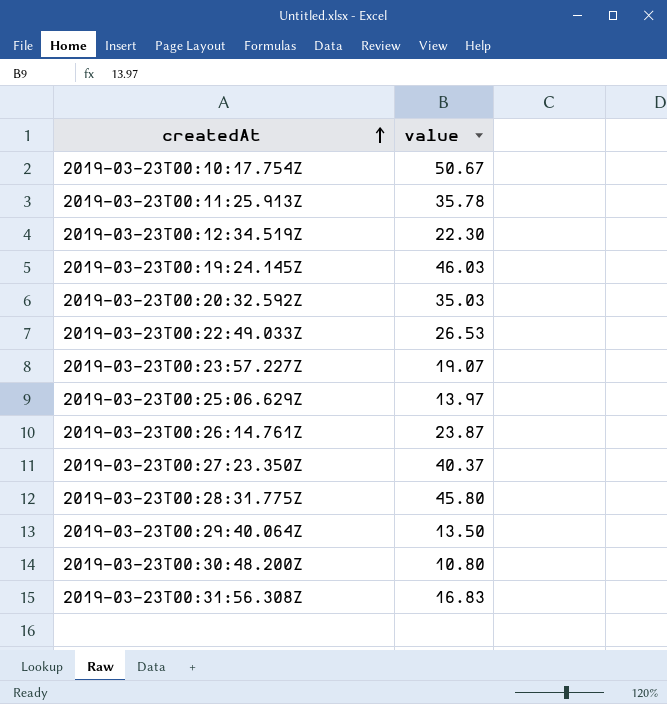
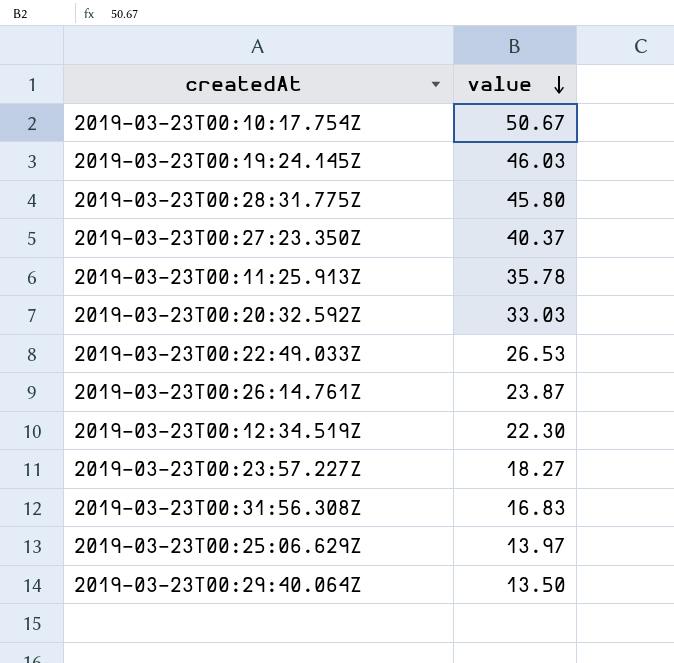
row order: createdAt ascending -> value descending
row 2019-03-23T00:30:48.200Z: 10.80 -> none
2019-03-23T00:20:32.592Z | value: 35.03 -> 33.03
2019-03-23T00:23:57.227Z | value: 19.07 -> 18.27

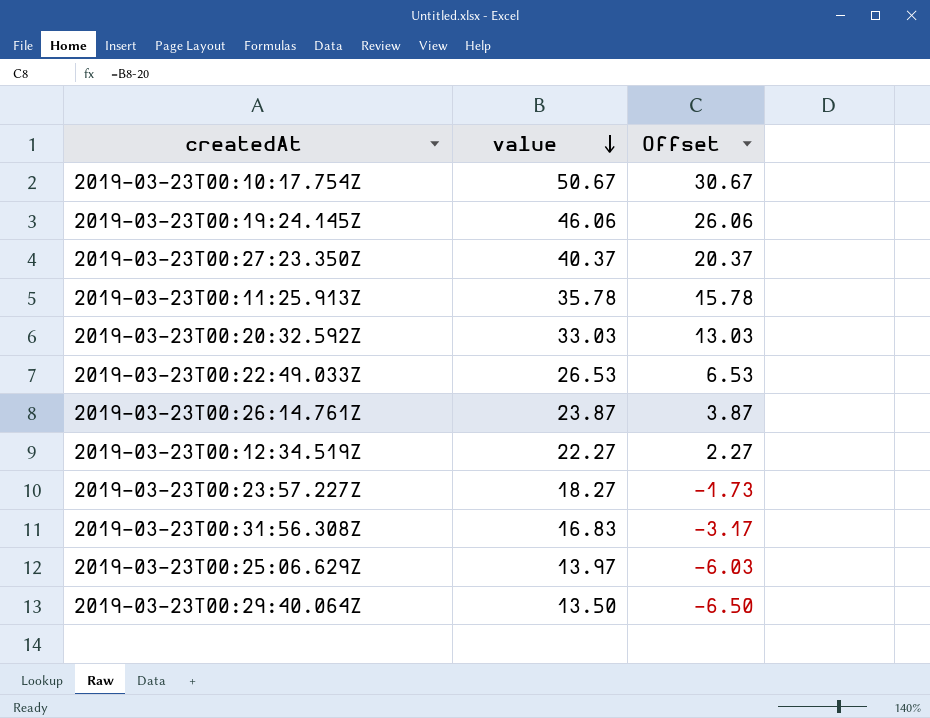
column Offset | formula: none -> [value] - 20
row 2019-03-23T00:28:31.775Z: 45.80 -> none
2019-03-23T00:19:24.145Z | value: 46.03 -> 46.06
2019-03-23T00:12:34.519Z | value: 22.30 -> 22.27

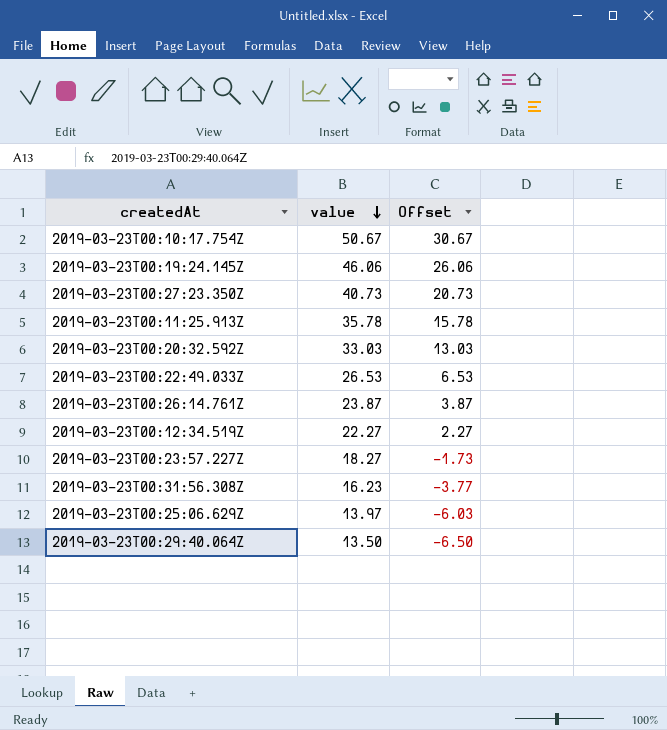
2019-03-23T00:27:23.350Z | value: 40.37 -> 40.73
2019-03-23T00:27:23.350Z | Offset: 20.37 -> 20.73
2019-03-23T00:31:56.308Z | value: 16.83 -> 16.23
2019-03-23T00:31:56.308Z | Offset: -3.17 -> -3.77

